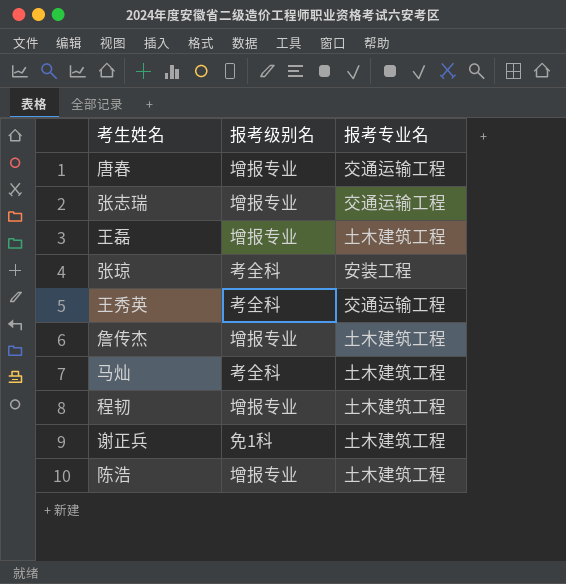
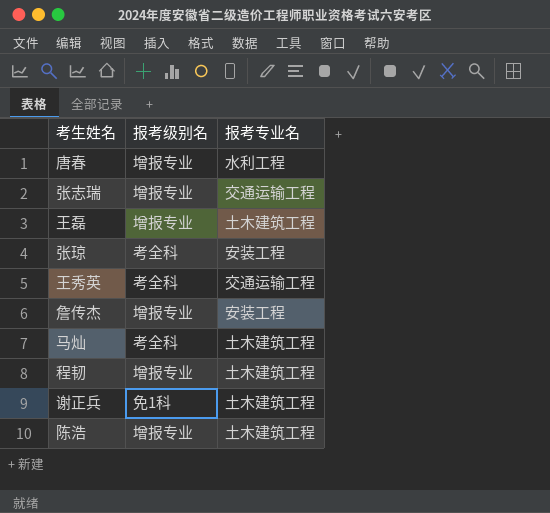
唐春 | 报考专业名: 交通运输工程 -> 水利工程
詹传杰 | 报考专业名: 土木建筑工程 -> 安装工程

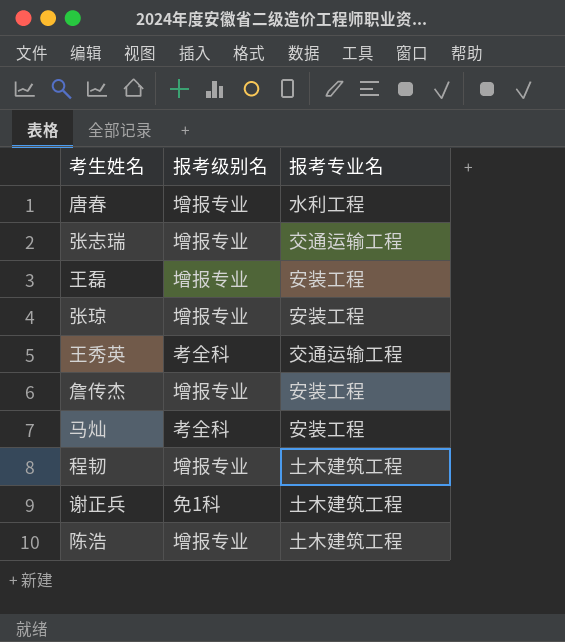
王磊 | 报考专业名: 土木建筑工程 -> 安装工程
张琼 | 报考级别名: 考全科 -> 增报专业
马灿 | 报考专业名: 土木建筑工程 -> 安装工程

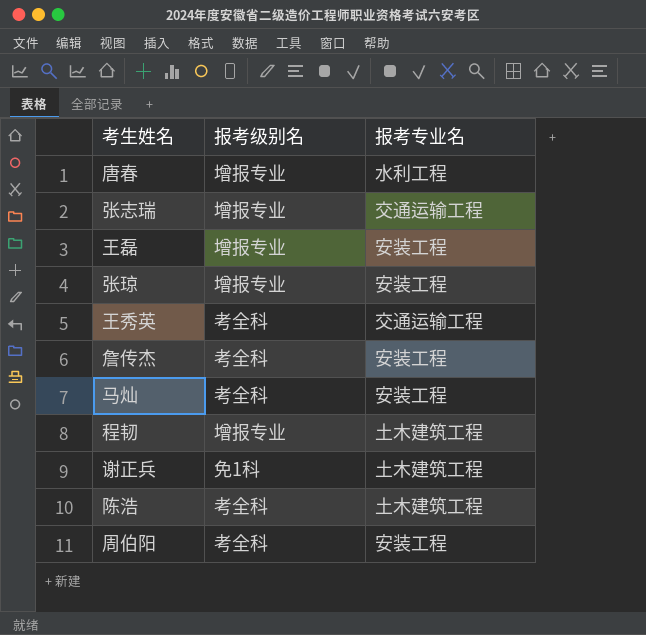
詹传杰 | 报考级别名: 增报专业 -> 考全科
陈浩 | 报考级别名: 增报专业 -> 考全科
row 周伯阳: none -> 考全科 | 安装工程

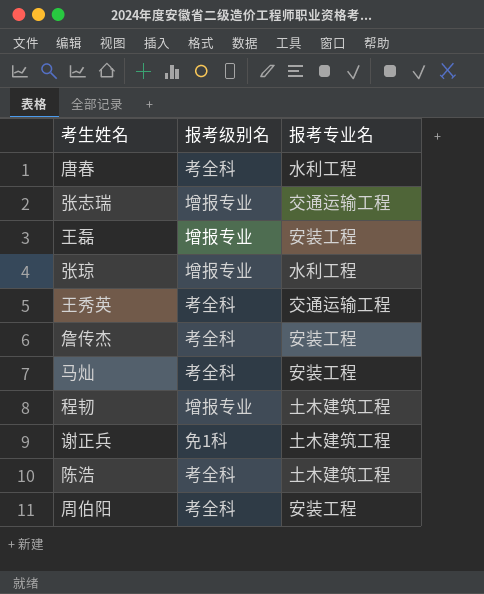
唐春 | 报考级别名: 增报专业 -> 考全科
张琼 | 报考专业名: 安装工程 -> 水利工程

